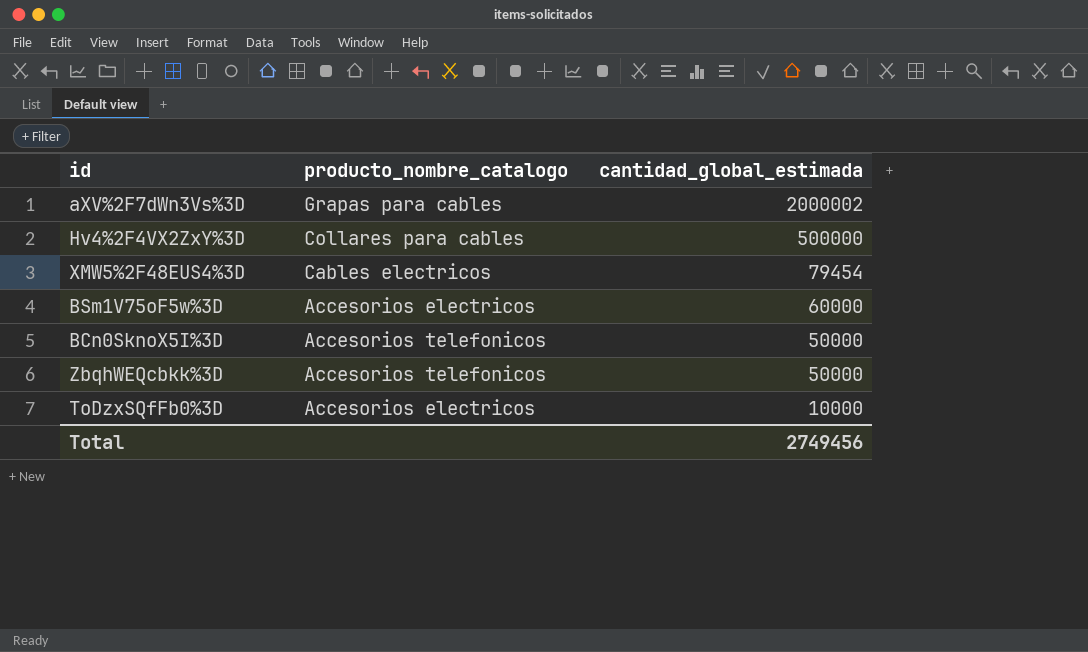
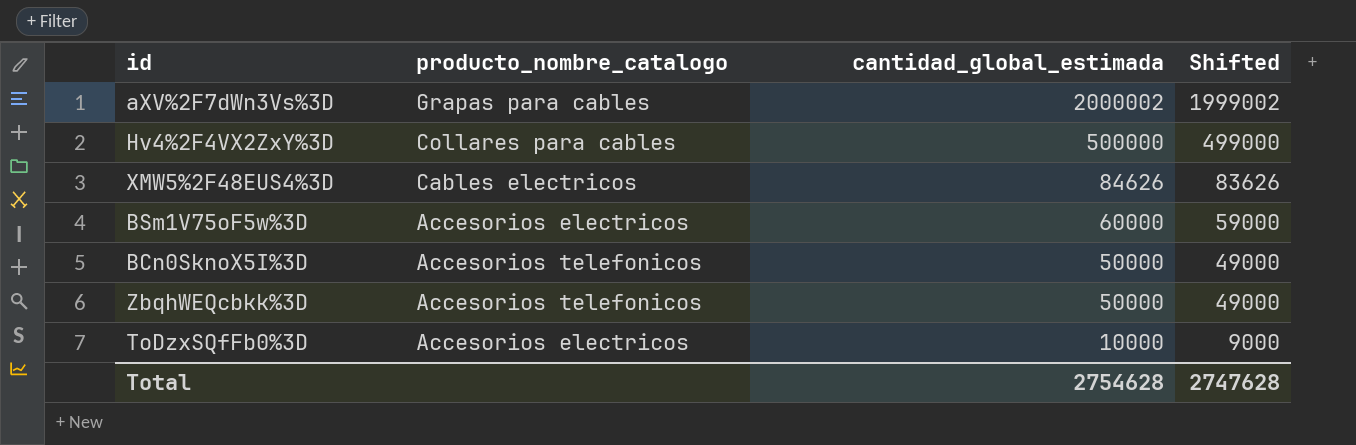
column Shifted | formula: none -> [cantidad_global_estimada] - 1000
XMW5%2F48EUS4%3D | cantidad_global_estimada: 79454 -> 84626
Total | cantidad_global_estimada: 2749456 -> 2754628

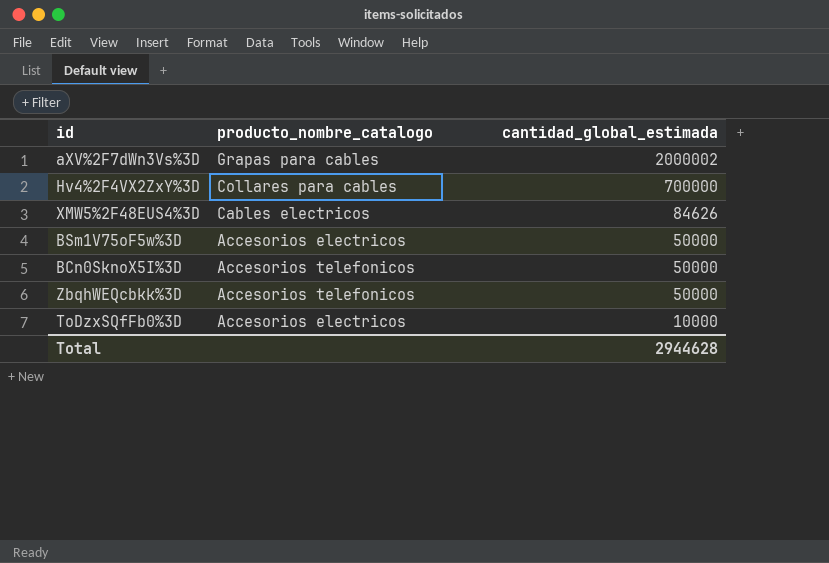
column Shifted | formula: [cantidad_global_estimada] - 1000 -> none
Hv4%2F4VX2ZxY%3D | cantidad_global_estimada: 500000 -> 700000
BSm1V75oF5w%3D | cantidad_global_estimada: 60000 -> 50000
Total | cantidad_global_estimada: 2754628 -> 2944628

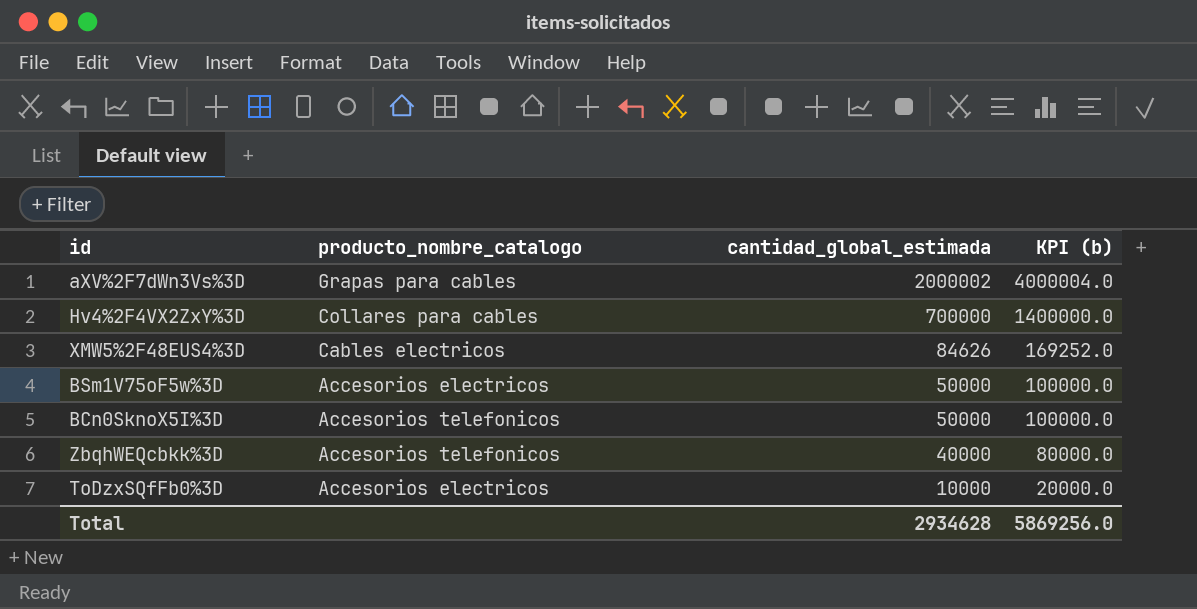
column KPI (b) | formula: none -> [cantidad_global_estimada] * 2
ZbqhWEQcbkk%3D | cantidad_global_estimada: 50000 -> 40000
Total | cantidad_global_estimada: 2944628 -> 2934628

